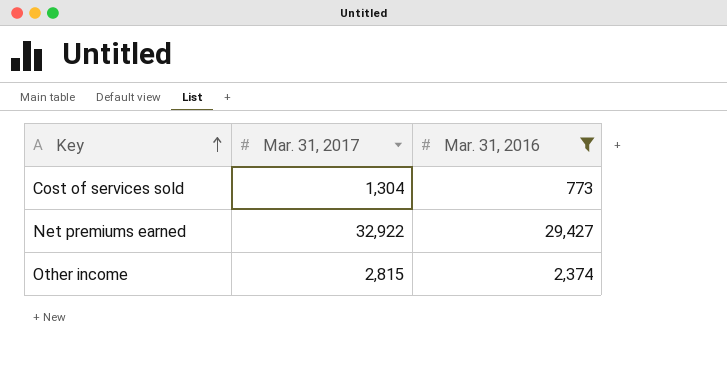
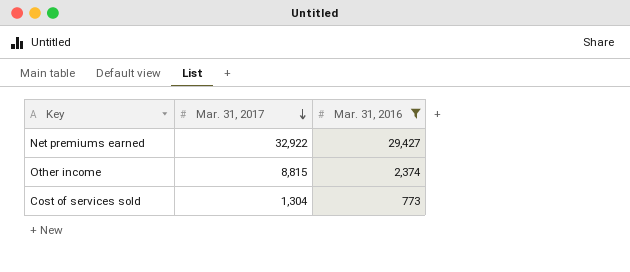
row order: Key ascending -> Mar. 31, 2017 descending
Other income | Mar. 31, 2017: 2,815 -> 8,815

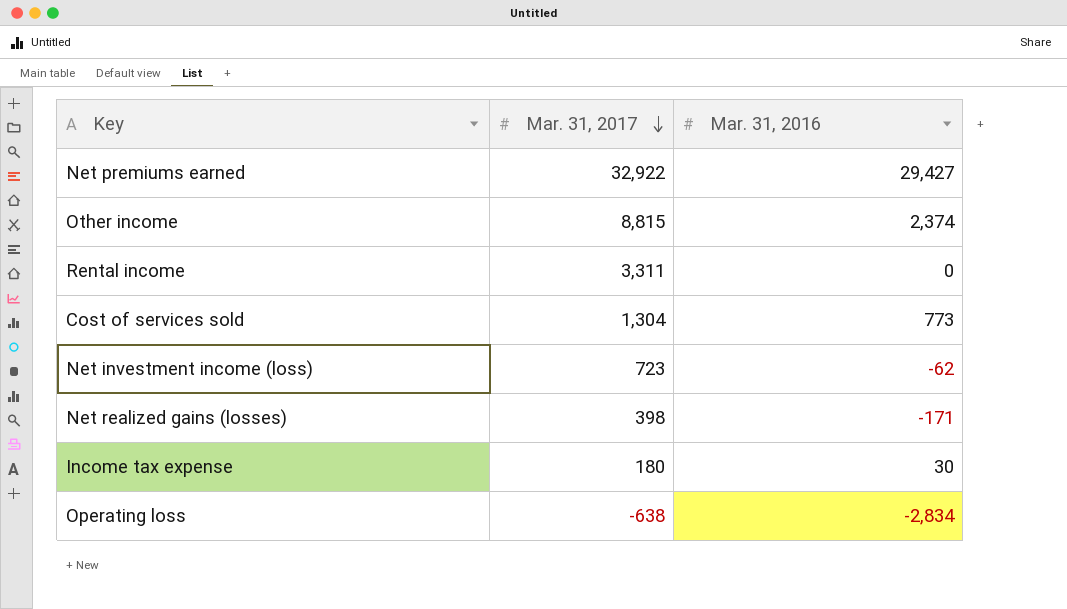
filter: Mar. 31, 2016 >= 773 -> none

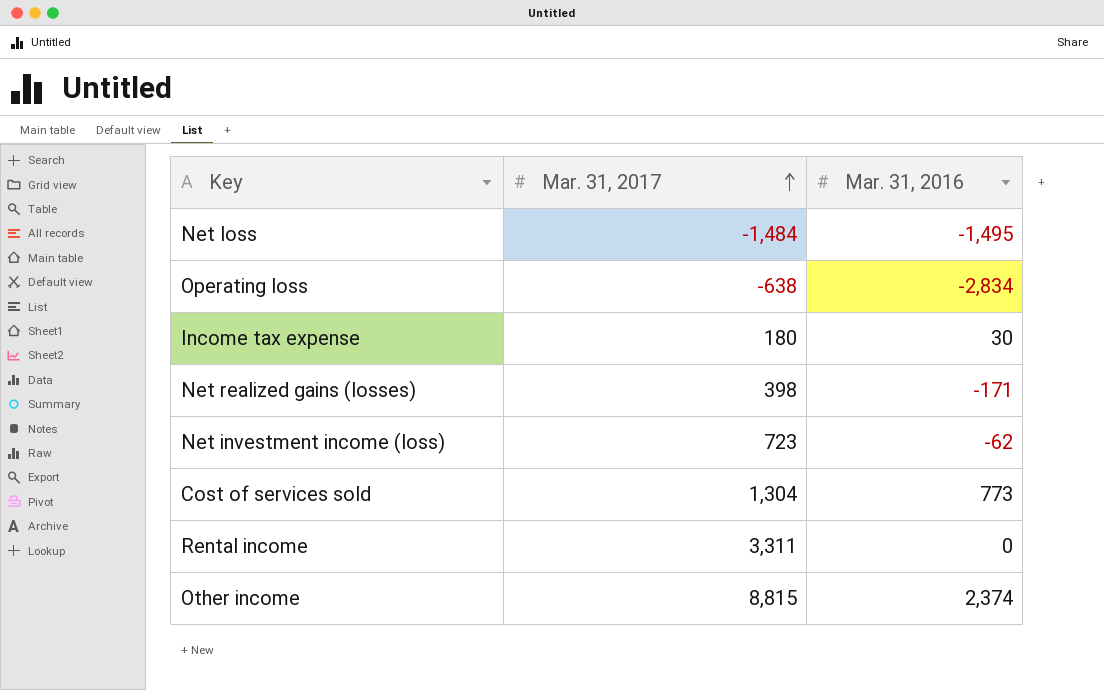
row order: Mar. 31, 2017 descending -> Mar. 31, 2017 ascending
row Net premiums earned: 32,922 | 29,427 -> none
row Net loss: none -> -1,484 | -1,495

